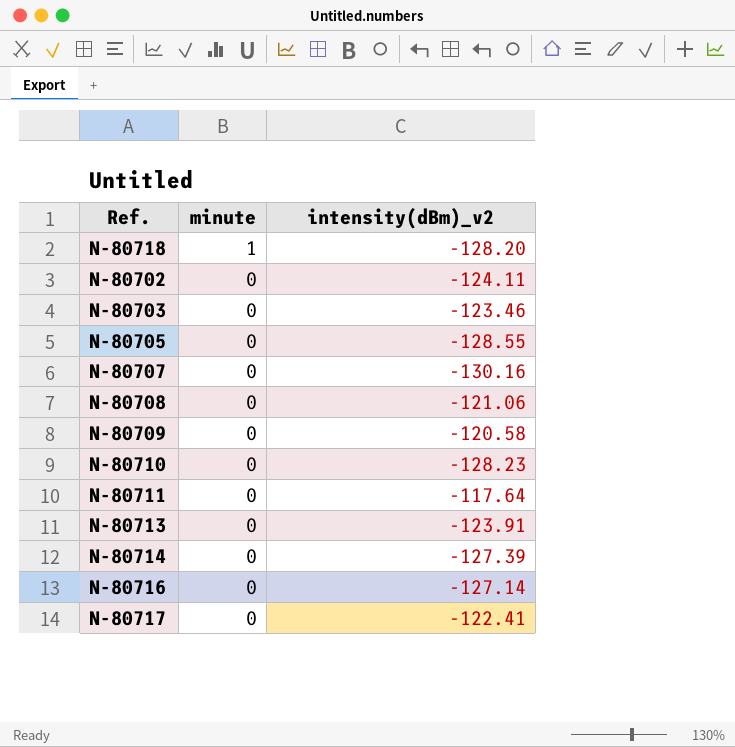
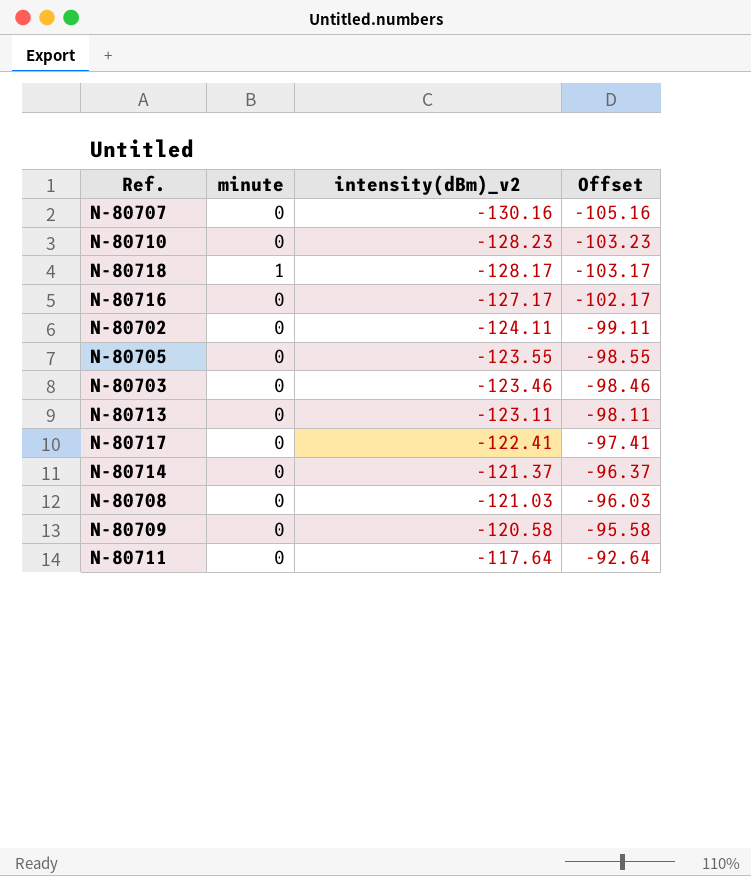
row order: minute descending -> intensity(dBm)_v2 ascending
column Offset | formula: none -> [intensity(dBm)_v2] + 25
N-80718 | intensity(dBm)_v2: -128.20 -> -128.17
N-80716 | intensity(dBm)_v2: -127.14 -> -127.17
N-80705 | intensity(dBm)_v2: -128.55 -> -123.55
N-80713 | intensity(dBm)_v2: -123.91 -> -123.11
N-80714 | intensity(dBm)_v2: -127.39 -> -121.37
N-80708 | intensity(dBm)_v2: -121.06 -> -121.03

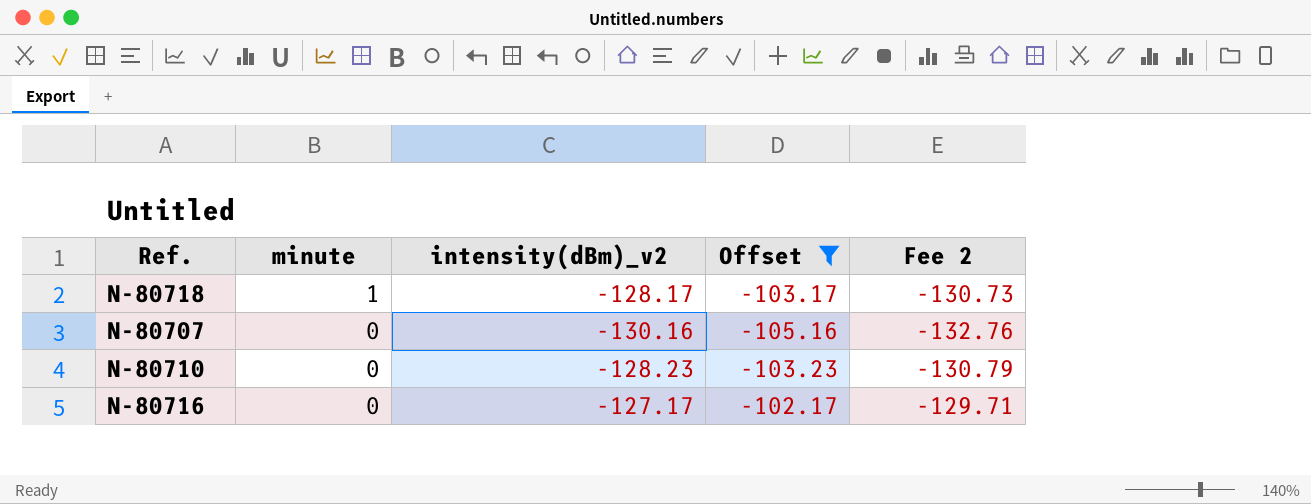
filter: none -> Offset <= -102.17
row order: intensity(dBm)_v2 ascending -> minute descending
column Fee 2 | formula: none -> [intensity(dBm)_v2] * 1.02

